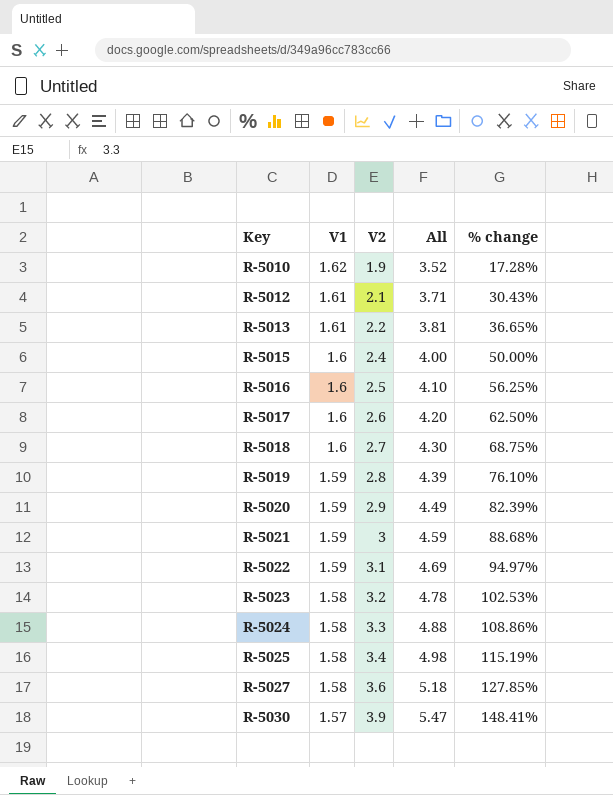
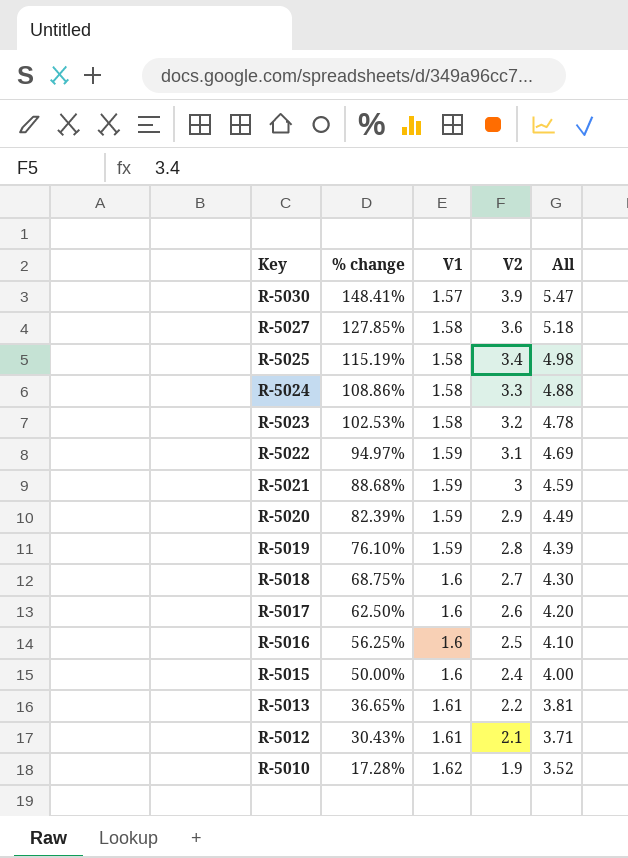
row order: Key ascending -> Key descending
column % change | position: 5 -> 2

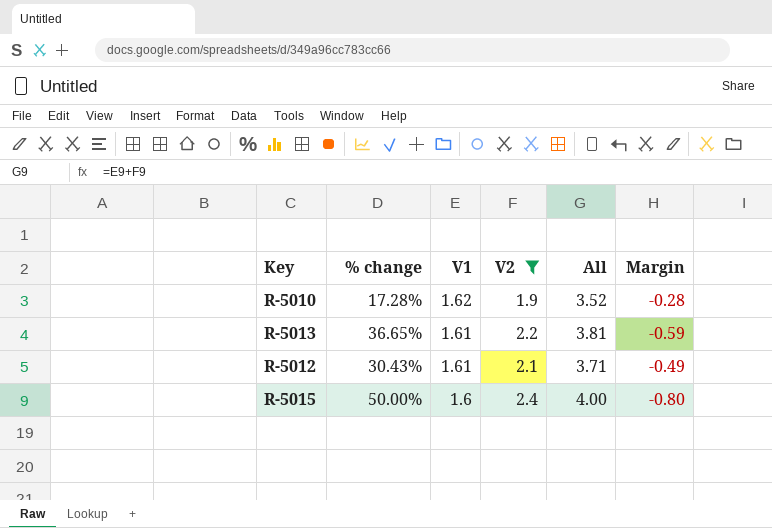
filter: none -> V2 <= 2.4
row order: Key descending -> V1 descending
column Margin | formula: none -> [V1] - [V2]

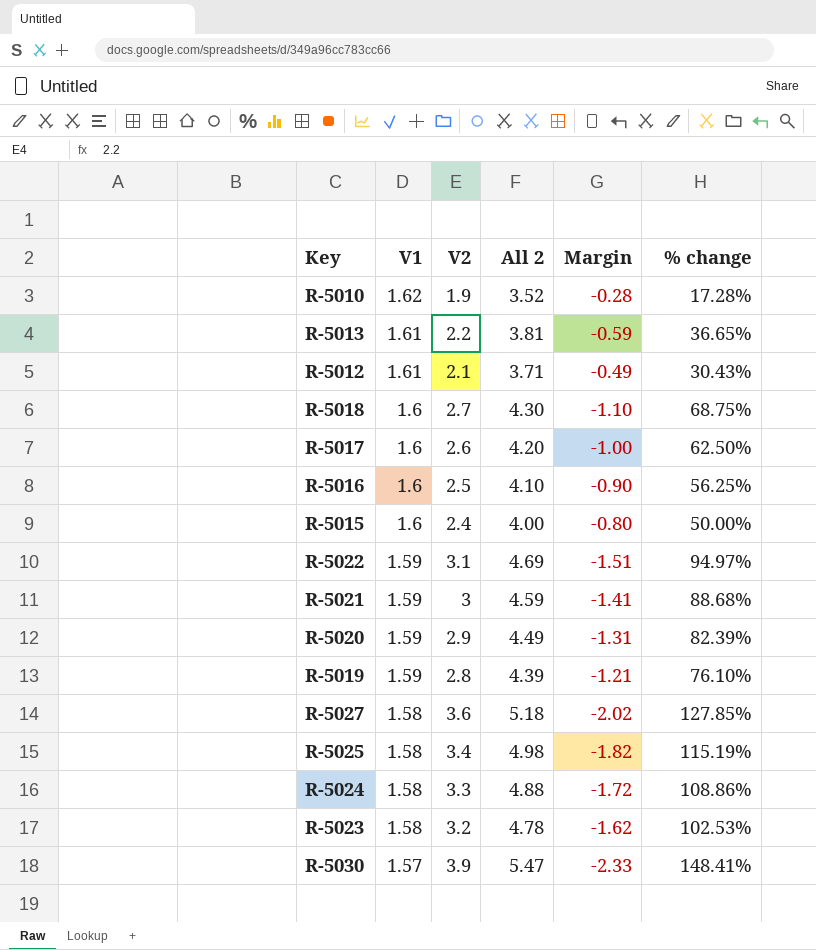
filter: V2 <= 2.4 -> none
column name: All -> All 2
column % change | position: 2 -> 6

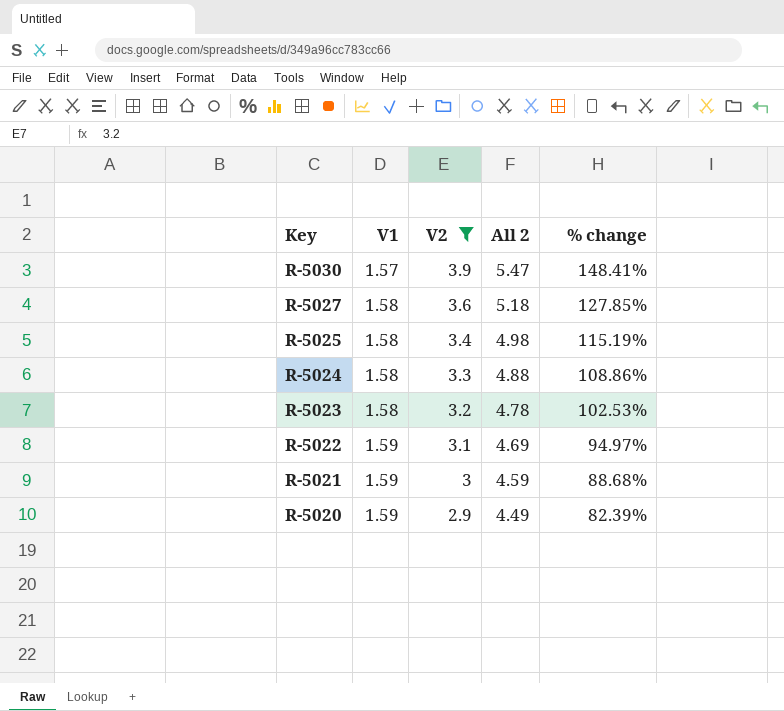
filter: none -> V2 >= 2.9
row order: V1 descending -> Key descending
column Margin | formula: [V1] - [V2] -> none

